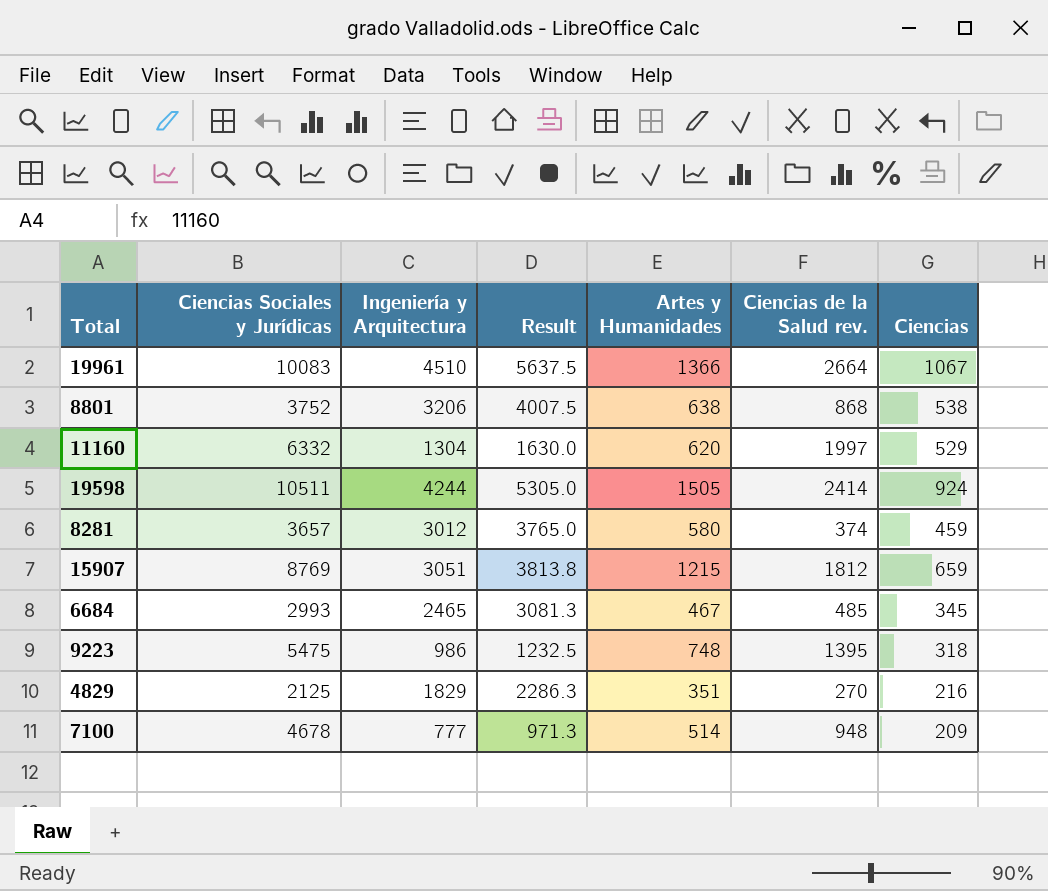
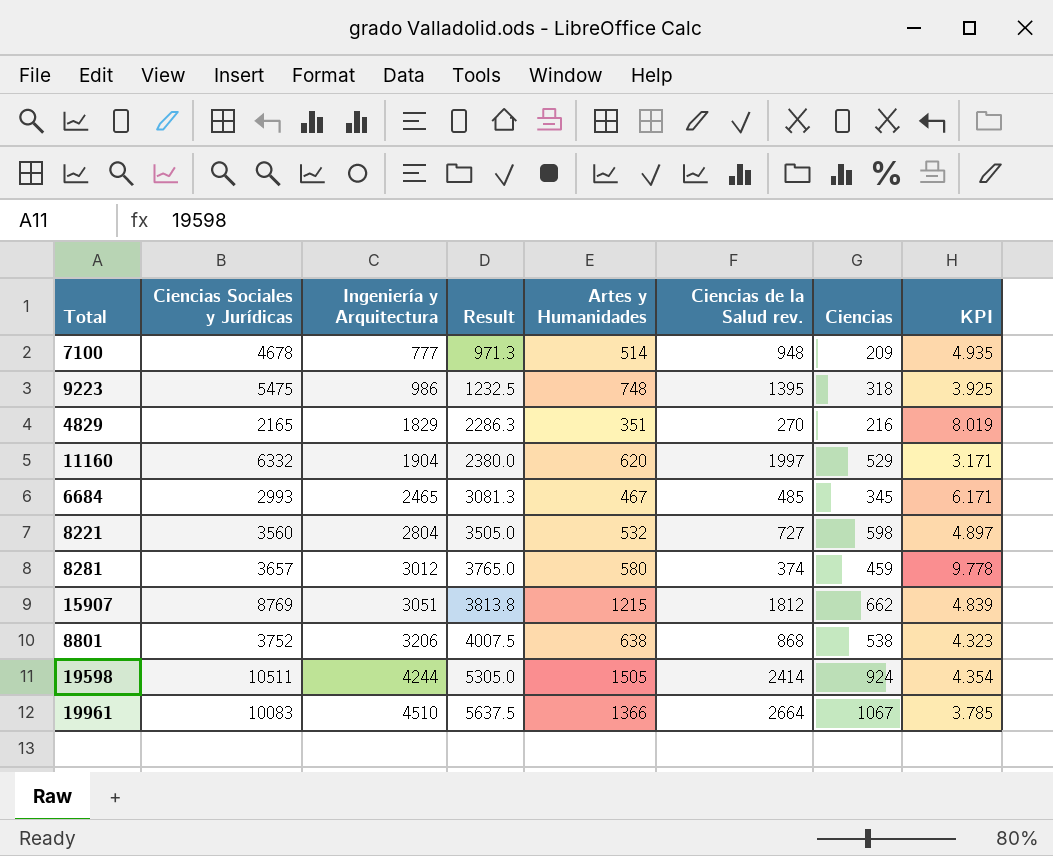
row order: none -> Ingeniería y Arquitectura ascending
column KPI | formula: none -> [Ciencias Sociales y Jurídicas] / [Ciencias de la Salud rev.]
4829 | Ciencias Sociales y Jurídicas: 2125 -> 2165
11160 | Ingeniería y Arquitectura: 1304 -> 1904
11160 | Result: 1630.0 -> 2380.0
row 8221: none -> 3560 | 2804 | 3505.0 | 532 | 727 | 598 | 4.897
15907 | Ciencias: 659 -> 662

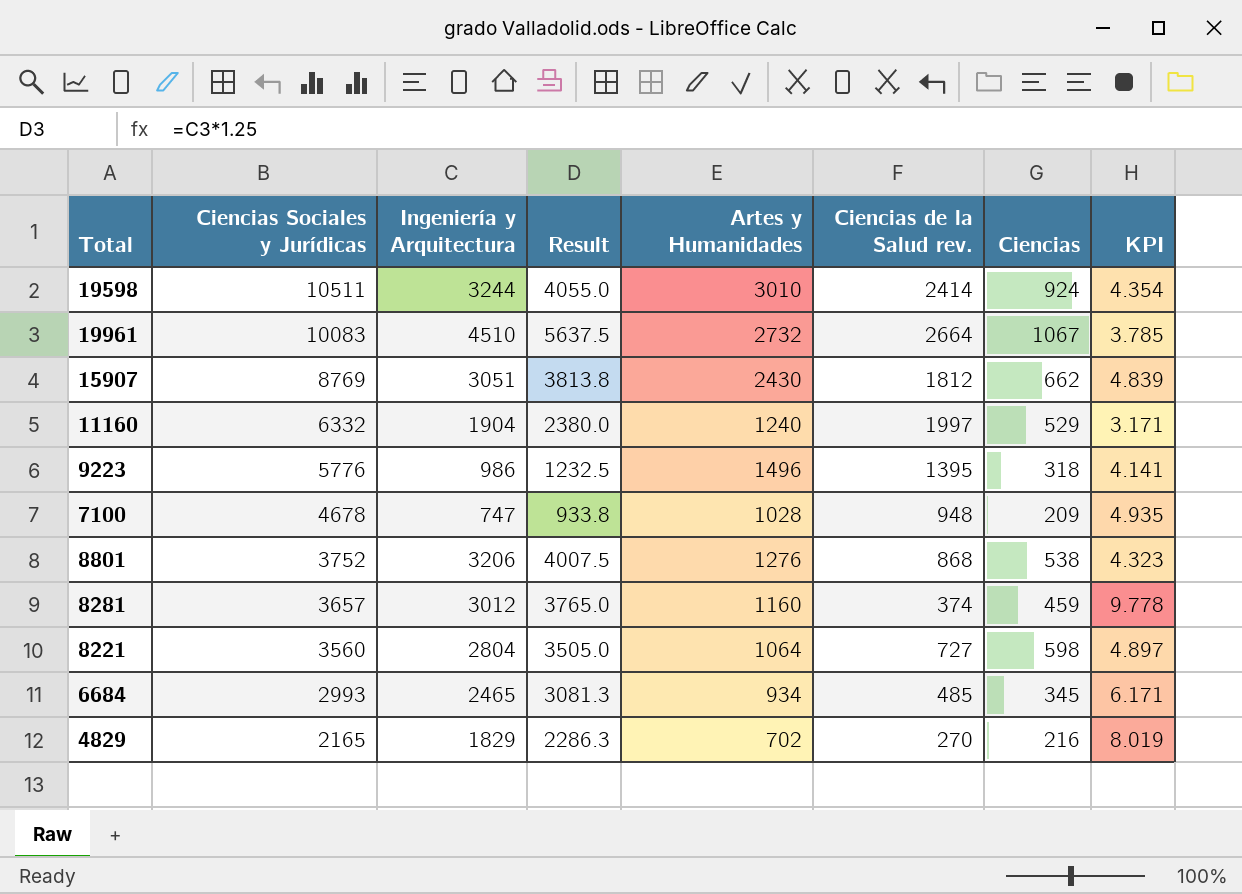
row order: Ingeniería y Arquitectura ascending -> Ciencias Sociales y Jurídicas descending
19598 | Ingeniería y Arquitectura: 4244 -> 3244
19598 | Result: 5305.0 -> 4055.0
19598 | Artes y Humanidades: 1505 -> 3010
19961 | Artes y Humanidades: 1366 -> 2732
15907 | Artes y Humanidades: 1215 -> 2430
11160 | Artes y Humanidades: 620 -> 1240
9223 | Ciencias Sociales y Jurídicas: 5475 -> 5776
9223 | Artes y Humanidades: 748 -> 1496
9223 | KPI: 3.925 -> 4.141
7100 | Ingeniería y Arquitectura: 777 -> 747
7100 | Result: 971.3 -> 933.8
7100 | Artes y Humanidades: 514 -> 1028
8801 | Artes y Humanidades: 638 -> 1276
8281 | Artes y Humanidades: 580 -> 1160
8221 | Artes y Humanidades: 532 -> 1064
6684 | Artes y Humanidades: 467 -> 934
4829 | Artes y Humanidades: 351 -> 702

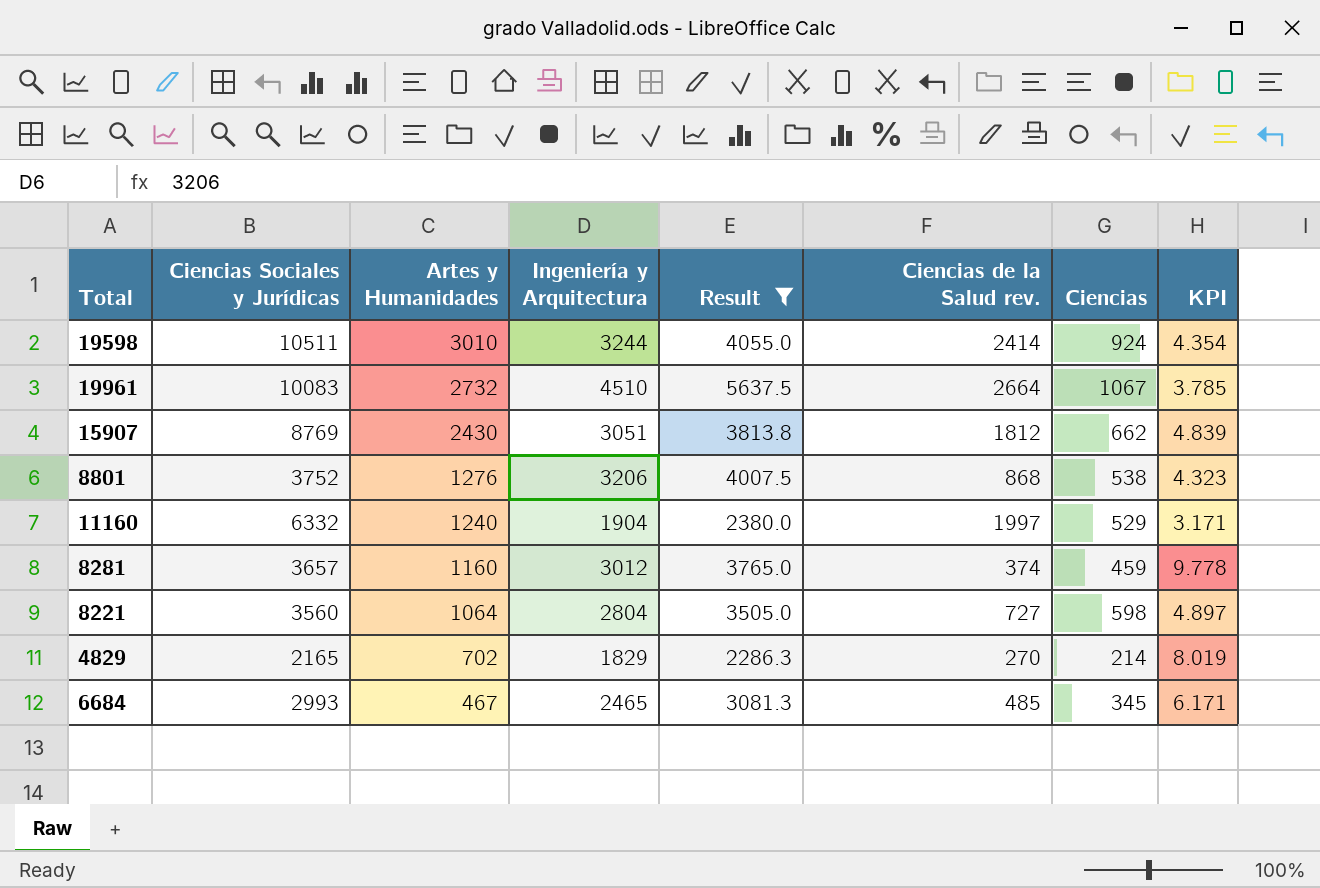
filter: none -> Result >= 2286.3
row order: Ciencias Sociales y Jurídicas descending -> Artes y Humanidades descending
column Artes y Humanidades | position: 5 -> 3
4829 | Ciencias: 216 -> 214
6684 | Artes y Humanidades: 934 -> 467

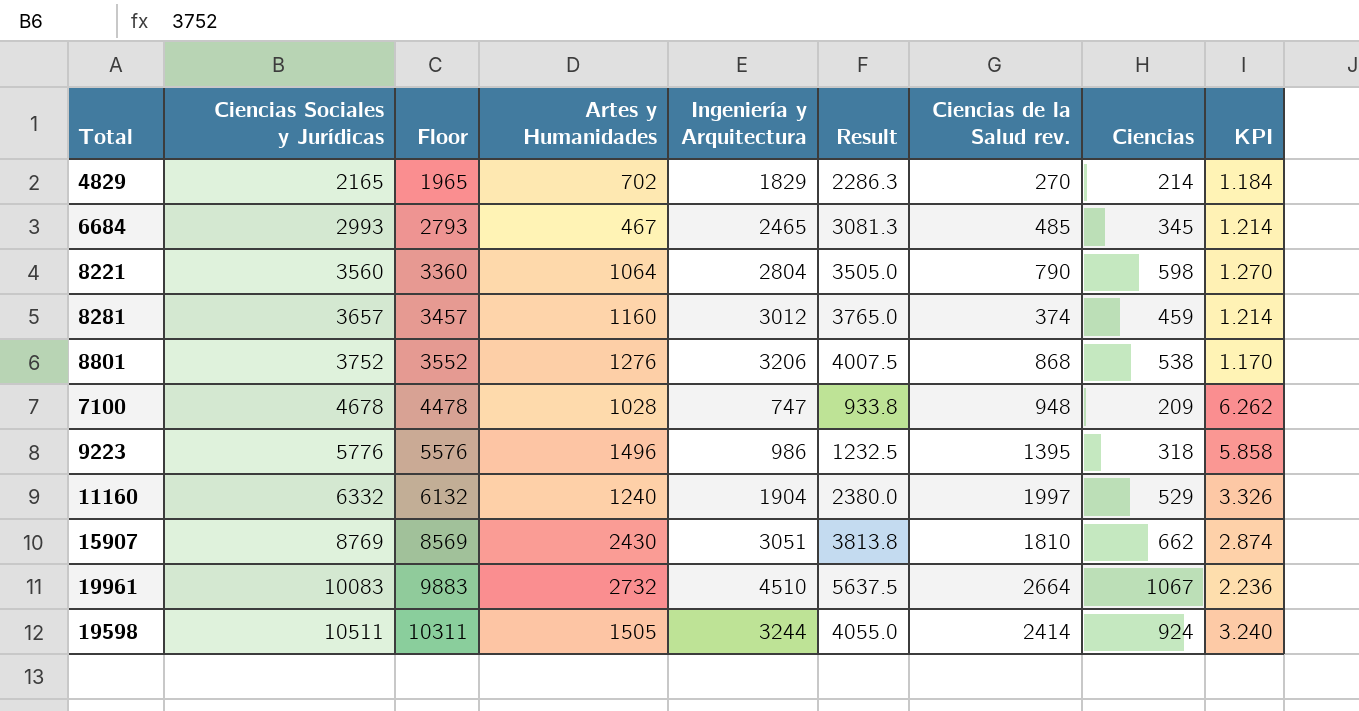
filter: Result >= 2286.3 -> none
row order: Artes y Humanidades descending -> Ciencias Sociales y Jurídicas ascending
column Floor | formula: none -> [Ciencias Sociales y Jurídicas] - 200
column KPI | formula: [Ciencias Sociales y Jurídicas] / [Ciencias de la Salud rev.] -> [Ciencias Sociales y Jurídicas] / [Ingeniería y Arquitectura]
8221 | Ciencias de la Salud rev.: 727 -> 790
15907 | Ciencias de la Salud rev.: 1812 -> 1810
19598 | Artes y Humanidades: 3010 -> 1505

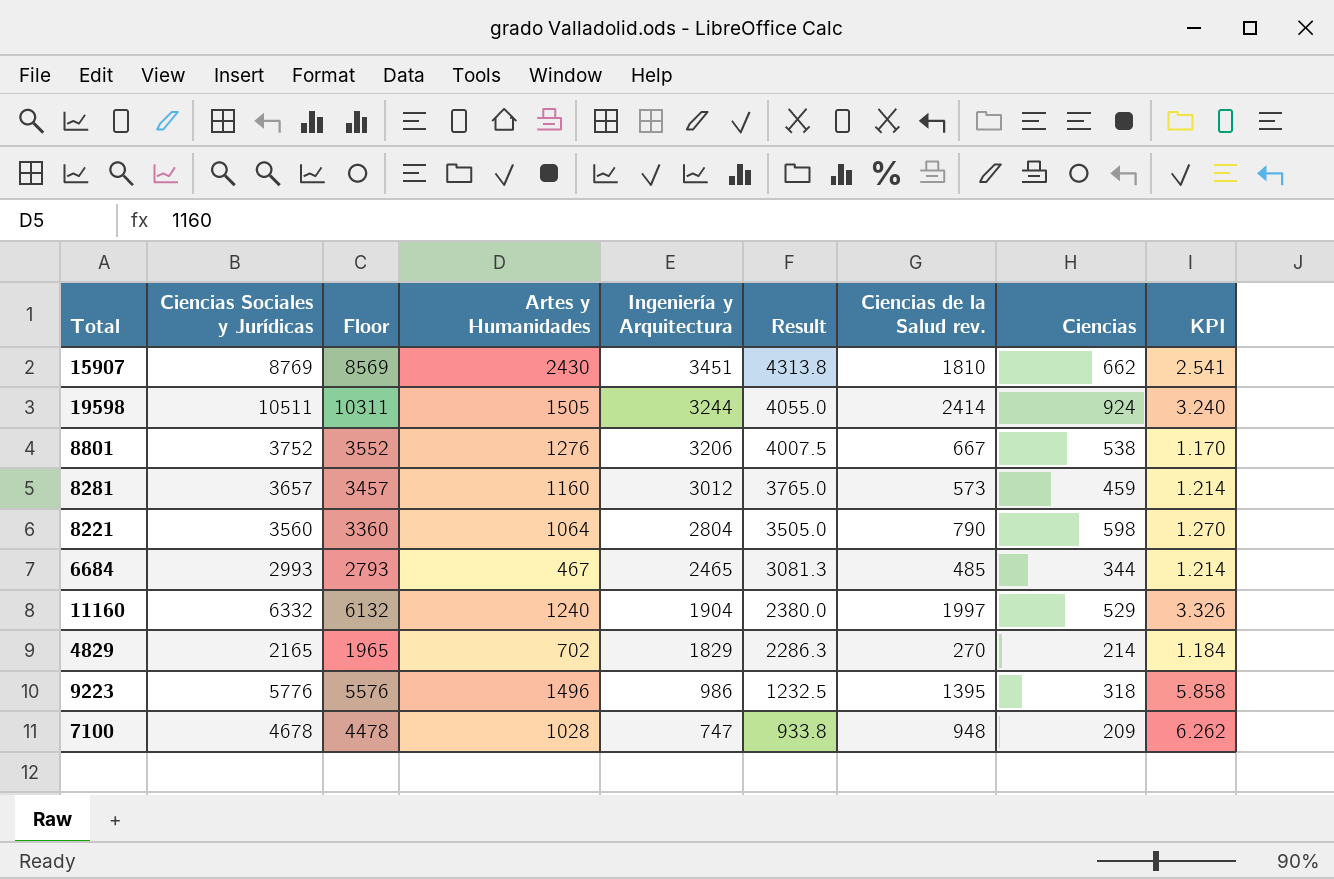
row order: Ciencias Sociales y Jurídicas ascending -> Ingeniería y Arquitectura descending
row 19961: 10083 | 9883 | 2732 | 4510 | 5637.5 | 2664 | 1067 | 2.236 -> none
15907 | Ingeniería y Arquitectura: 3051 -> 3451
15907 | Result: 3813.8 -> 4313.8
15907 | KPI: 2.874 -> 2.541
8801 | Ciencias de la Salud rev.: 868 -> 667
8281 | Ciencias de la Salud rev.: 374 -> 573
6684 | Ciencias: 345 -> 344

